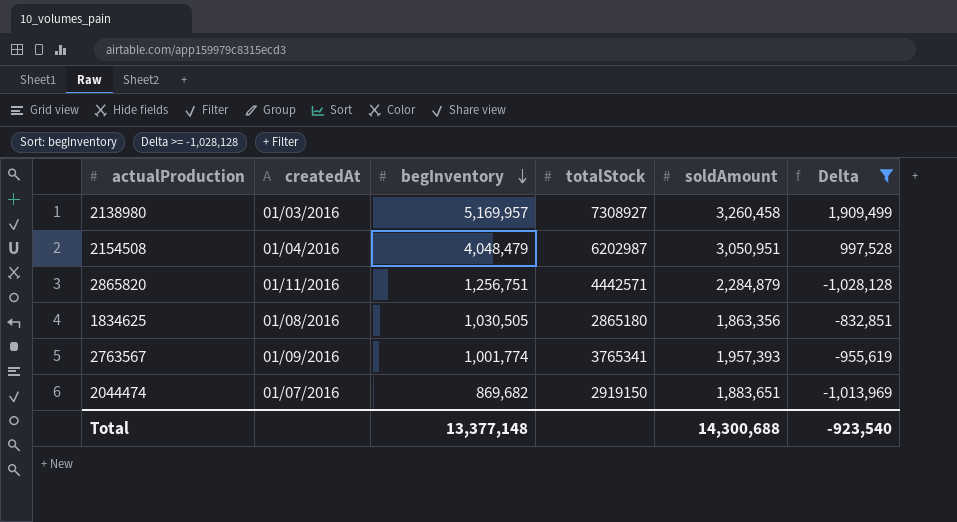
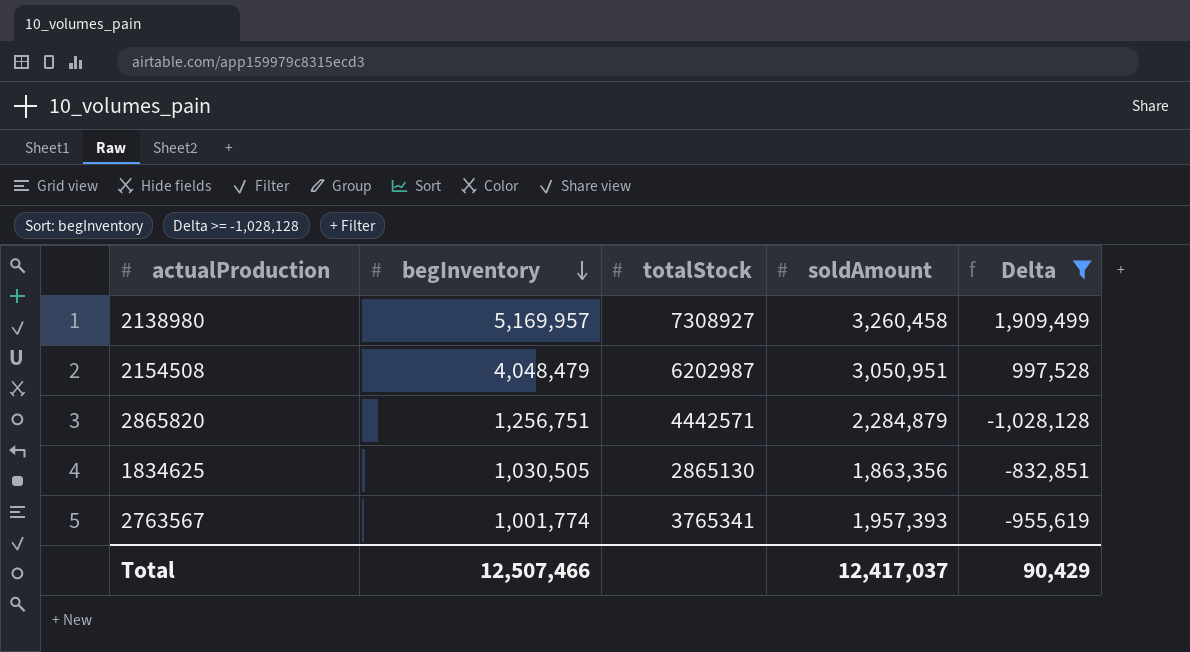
column createdAt | position: 2 -> none
row 2044474: 01/07/2016 | 869,682 | 2919150 | 1,883,651 | -1,013,969 -> none
1834625 | totalStock: 2865180 -> 2865130
Total | begInventory: 13,377,148 -> 12,507,466
Total | soldAmount: 14,300,688 -> 12,417,037
Total | Delta: -923,540 -> 90,429

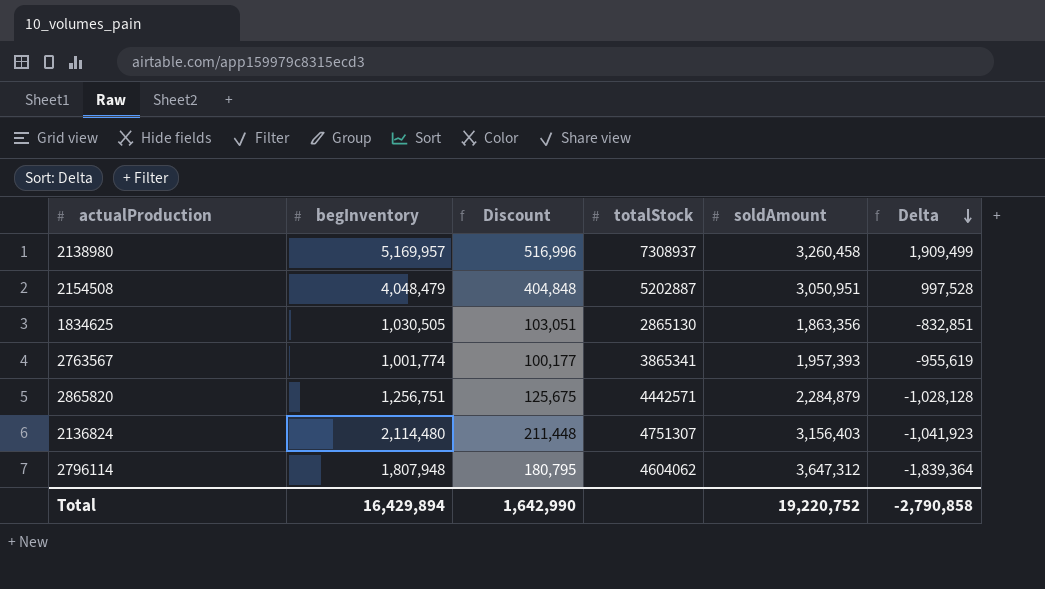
filter: Delta >= -1,028,128 -> none
row order: begInventory descending -> Delta descending
column Discount | formula: none -> [begInventory] * 0.1
2138980 | totalStock: 7308927 -> 7308937
2154508 | totalStock: 6202987 -> 5202887
2763567 | totalStock: 3765341 -> 3865341
Total | begInventory: 12,507,466 -> 16,429,894
Total | soldAmount: 12,417,037 -> 19,220,752
Total | Delta: 90,429 -> -2,790,858

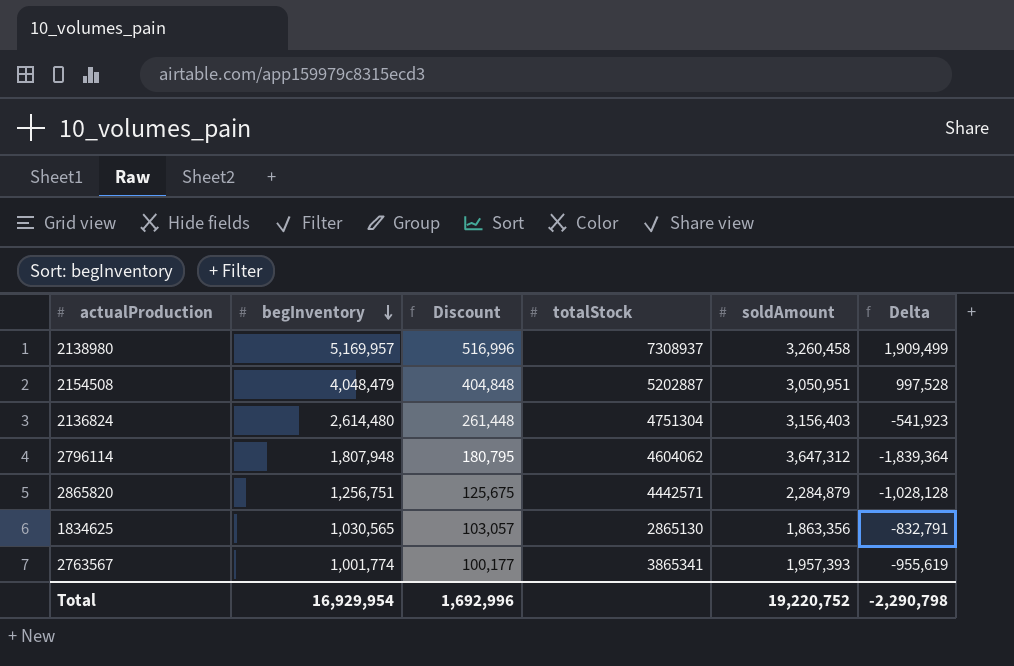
row order: Delta descending -> begInventory descending
2136824 | begInventory: 2,114,480 -> 2,614,480
2136824 | Discount: 211,448 -> 261,448
2136824 | totalStock: 4751307 -> 4751304
2136824 | Delta: -1,041,923 -> -541,923
1834625 | begInventory: 1,030,505 -> 1,030,565
1834625 | Discount: 103,051 -> 103,057
1834625 | Delta: -832,851 -> -832,791
Total | begInventory: 16,429,894 -> 16,929,954
Total | Discount: 1,642,990 -> 1,692,996
Total | Delta: -2,790,858 -> -2,290,798

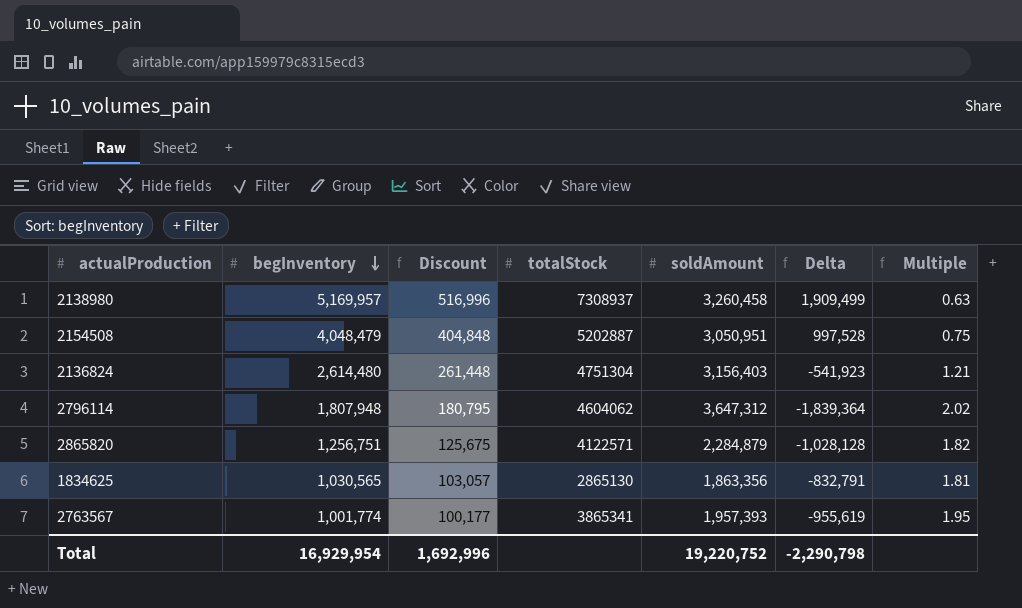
column Multiple | formula: none -> [soldAmount] / [begInventory]
2865820 | totalStock: 4442571 -> 4122571

